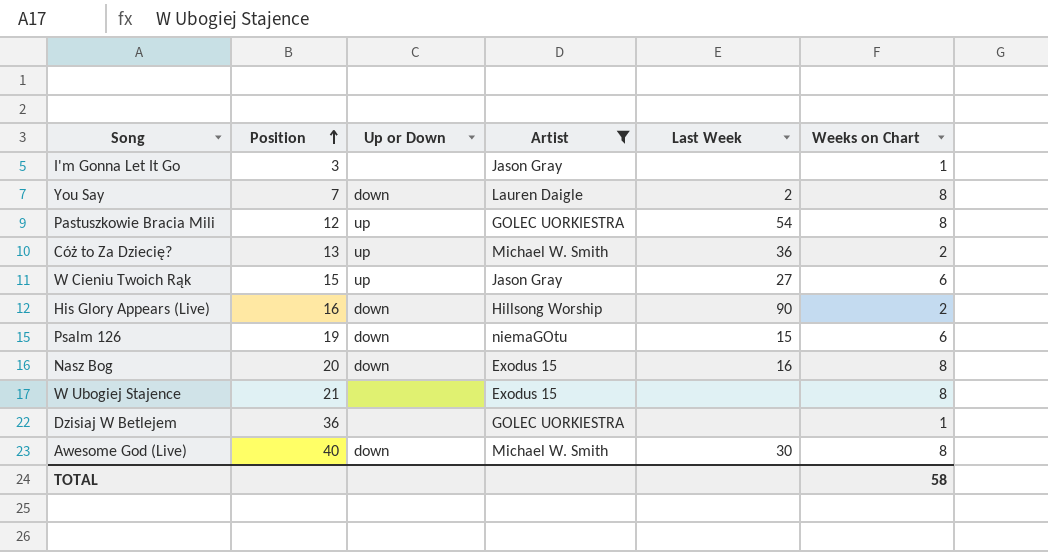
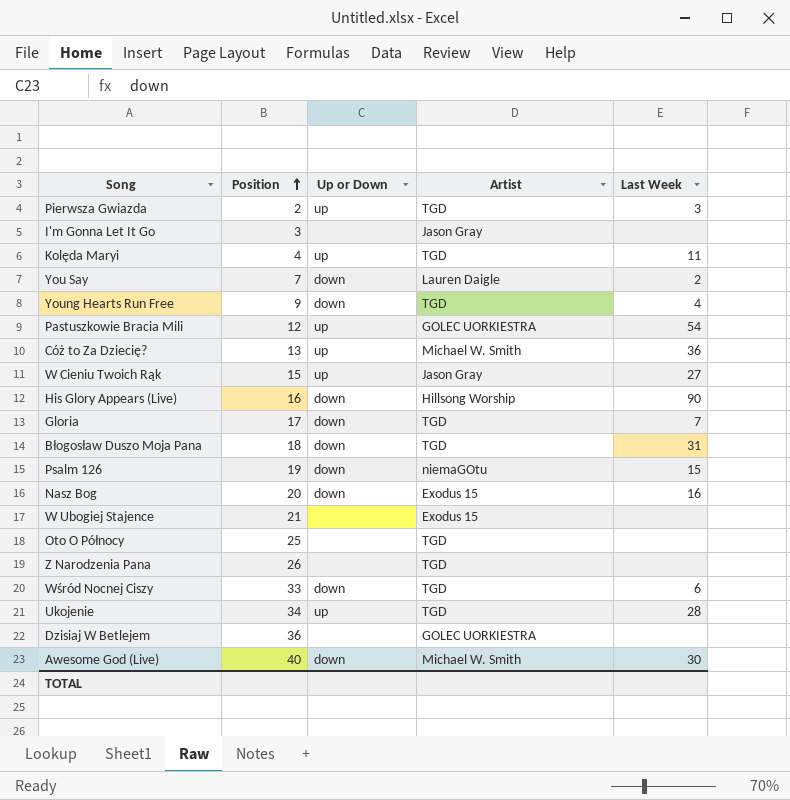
filter: Artist != TGD -> none
column Weeks on Chart | position: 6 -> none

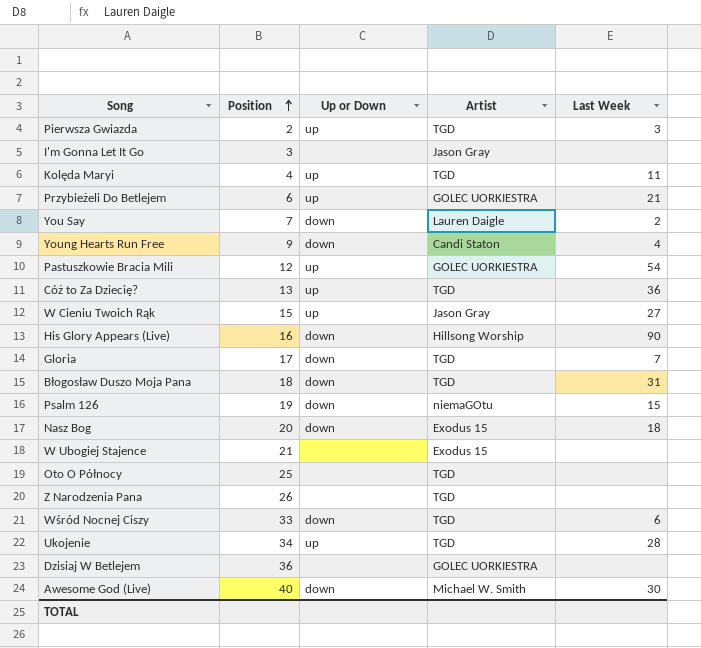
row Przybieżeli Do Betlejem: none -> 6 | up | GOLEC UORKIESTRA | 21
Young Hearts Run Free | Artist: TGD -> Candi Staton
Cóż to Za Dziecię? | Artist: Michael W. Smith -> TGD
Nasz Bog | Last Week: 16 -> 18

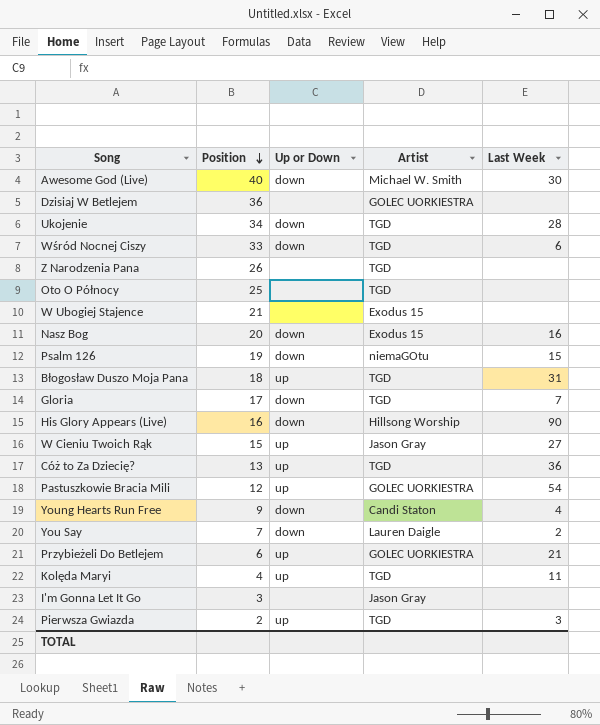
row order: Position ascending -> Position descending
Ukojenie | Up or Down: up -> down
Nasz Bog | Last Week: 18 -> 16
Błogosław Duszo Moja Pana | Up or Down: down -> up

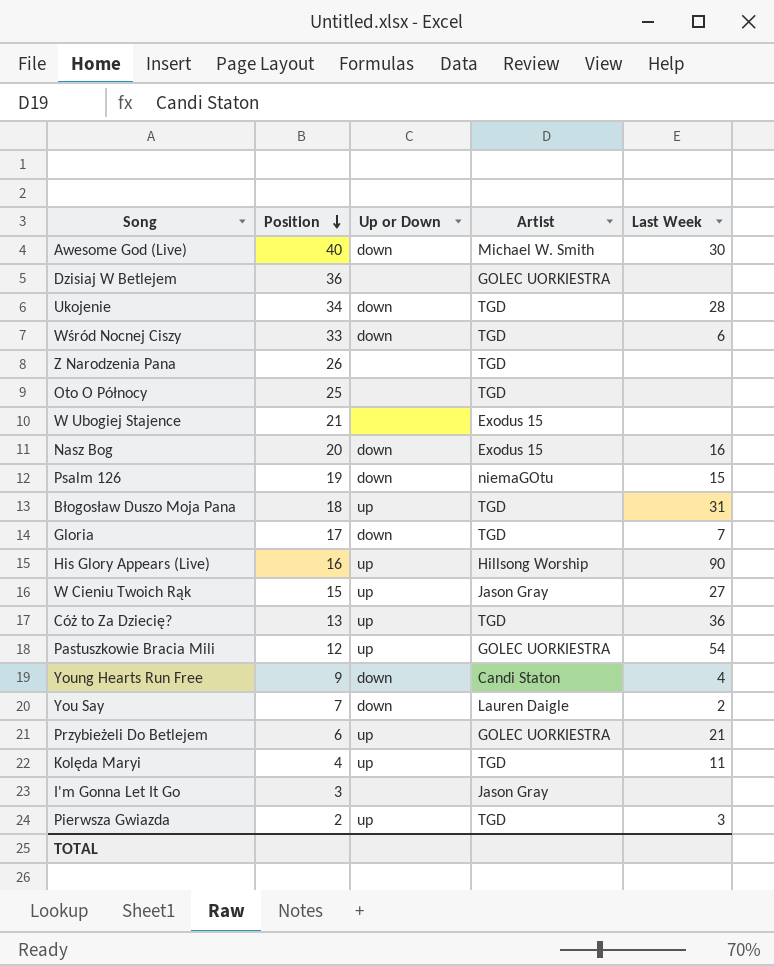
His Glory Appears (Live) | Up or Down: down -> up

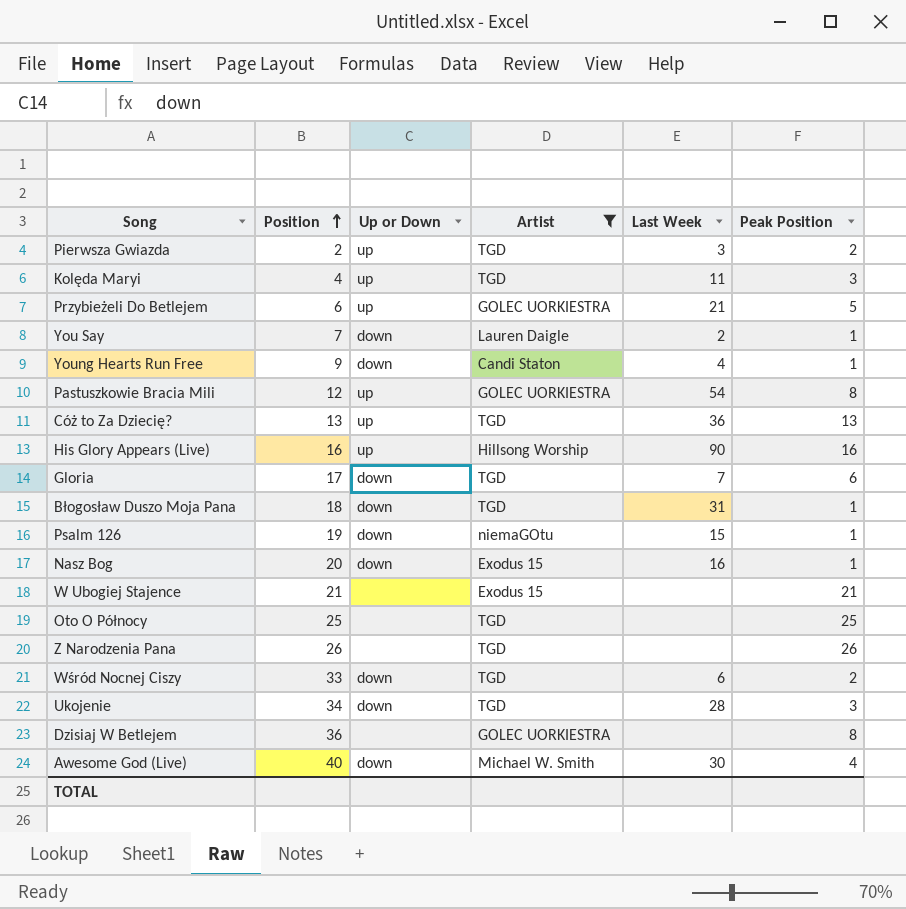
filter: none -> Artist != Jason Gray
row order: Position descending -> Position ascending
column Peak Position | position: none -> 6
Błogosław Duszo Moja Pana | Up or Down: up -> down

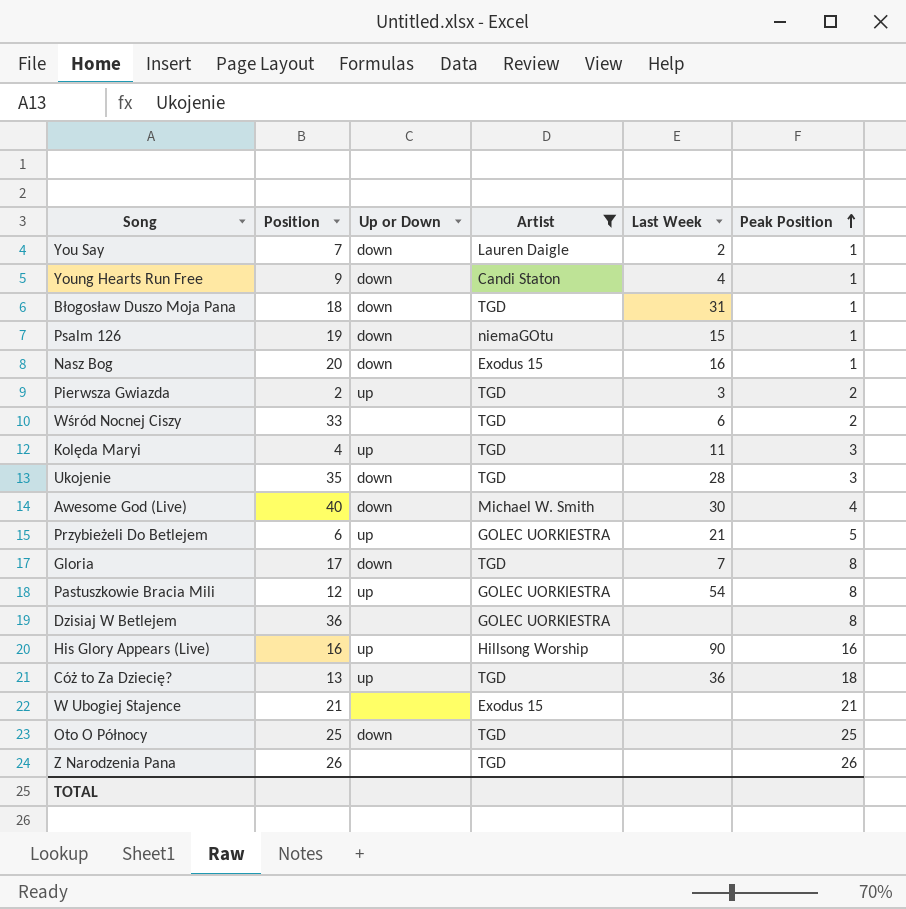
row order: Position ascending -> Peak Position ascending
Wśród Nocnej Ciszy | Up or Down: down -> none
Ukojenie | Position: 34 -> 35
Gloria | Peak Position: 6 -> 8
Cóż to Za Dziecię? | Peak Position: 13 -> 18
Oto O Północy | Up or Down: none -> down

